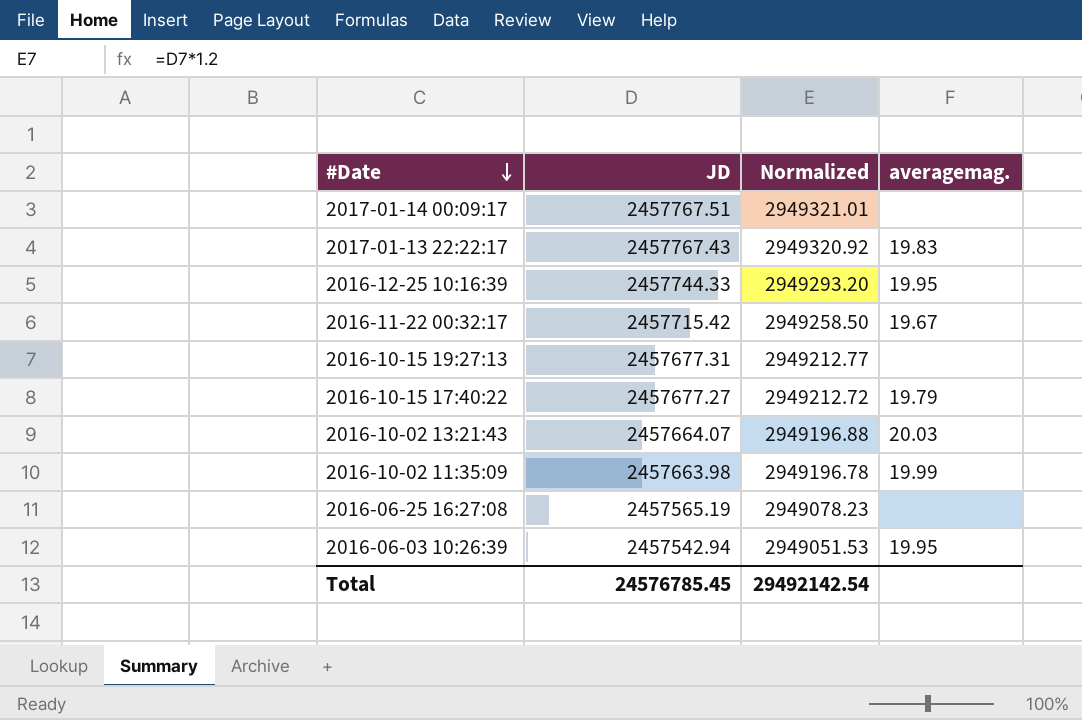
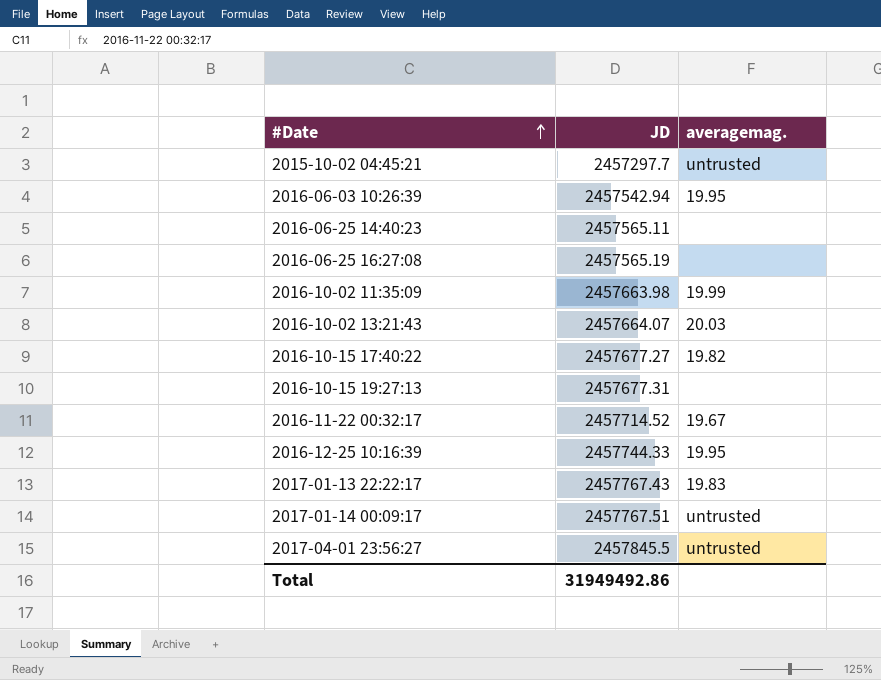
row order: #Date descending -> #Date ascending
column Normalized | formula: [JD] * 1.2 -> none
row 2015-10-02 04:45:21: none -> 2457297.7 | untrusted
row 2016-06-25 14:40:23: none -> 2457565.11 | none
2016-10-15 17:40:22 | averagemag.: 19.79 -> 19.82
2016-11-22 00:32:17 | JD: 2457715.42 -> 2457714.52
2017-01-14 00:09:17 | averagemag.: none -> untrusted
row 2017-04-01 23:56:27: none -> 2457845.5 | untrusted
Total | JD: 24576785.45 -> 31949492.86

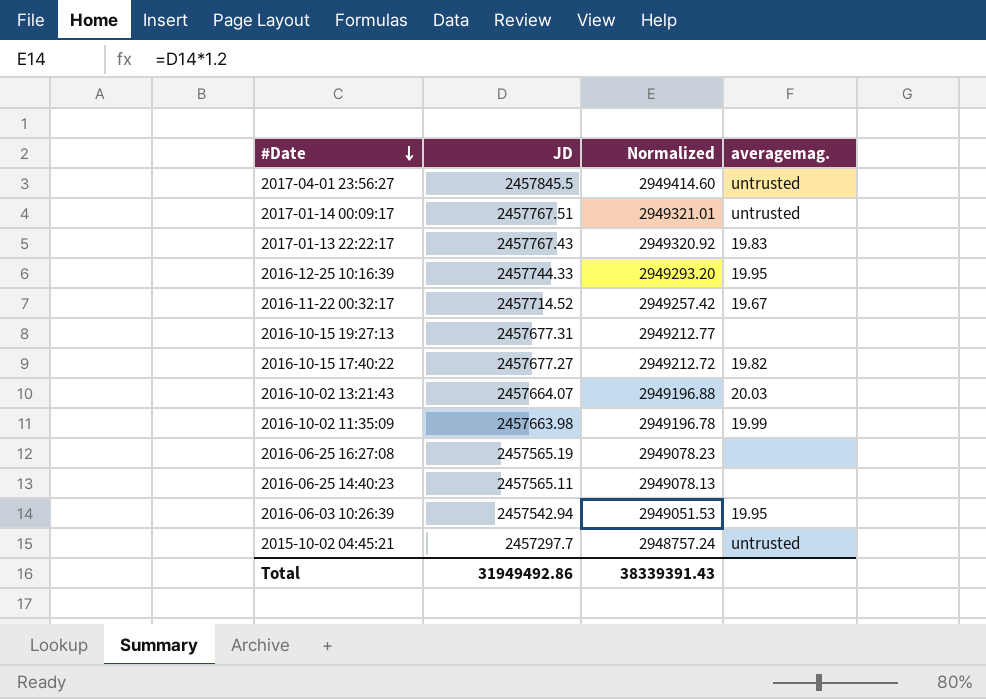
row order: #Date ascending -> #Date descending
column Normalized | formula: none -> [JD] * 1.2

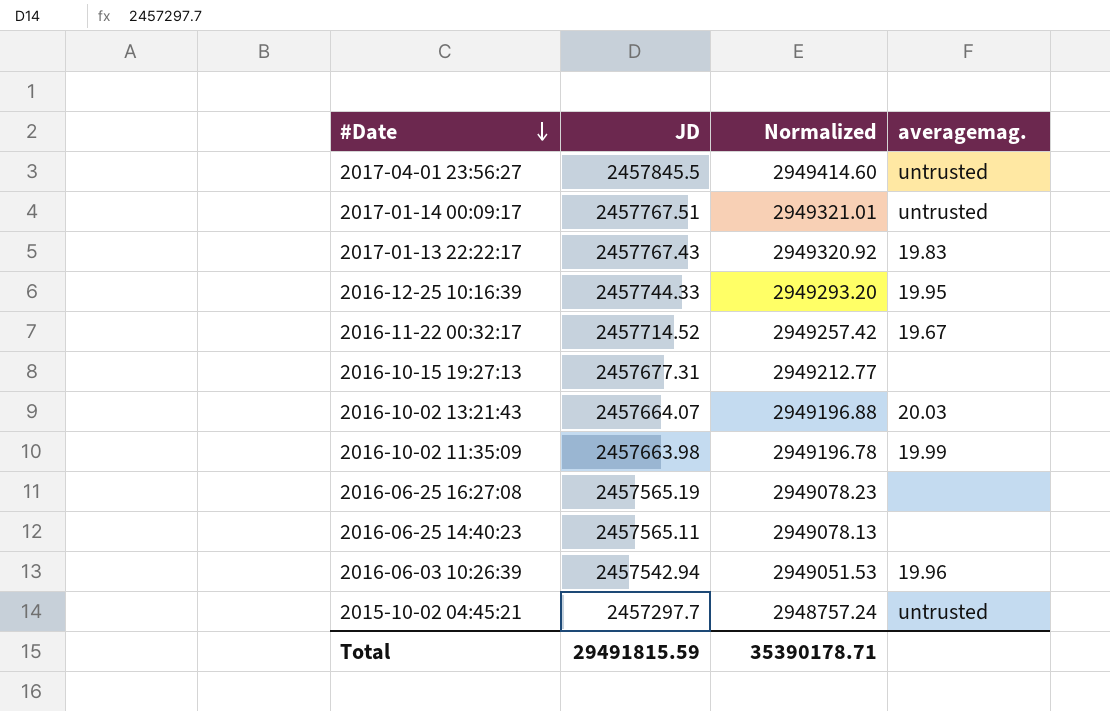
row 2016-10-15 17:40:22: 2457677.27 | 2949212.72 | 19.82 -> none
2016-06-03 10:26:39 | averagemag.: 19.95 -> 19.96
Total | JD: 31949492.86 -> 29491815.59
Total | Normalized: 38339391.43 -> 35390178.71

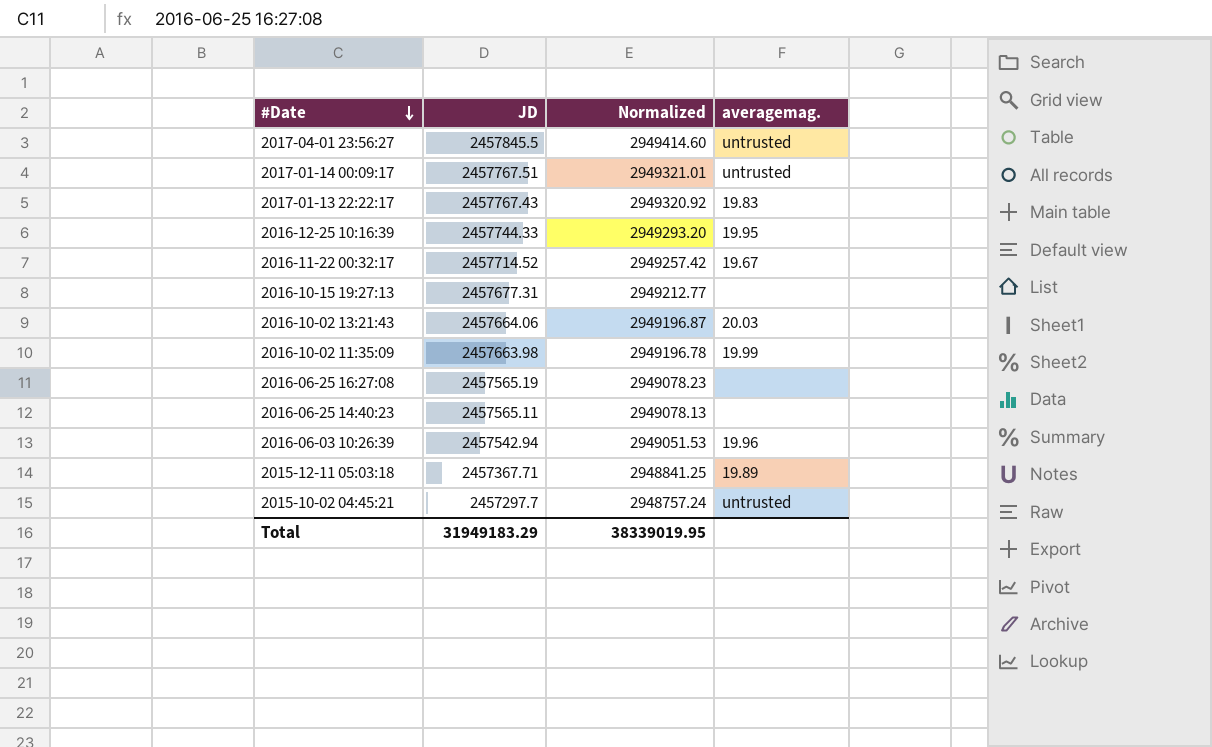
2016-10-02 13:21:43 | JD: 2457664.07 -> 2457664.06
2016-10-02 13:21:43 | Normalized: 2949196.88 -> 2949196.87
row 2015-12-11 05:03:18: none -> 2457367.71 | 2948841.25 | 19.89
Total | JD: 29491815.59 -> 31949183.29
Total | Normalized: 35390178.71 -> 38339019.95

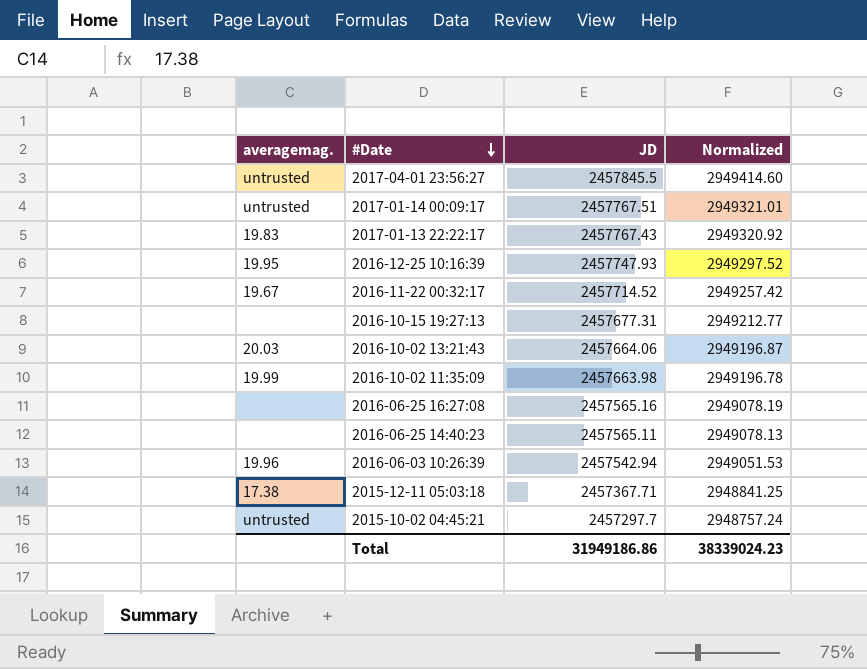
column averagemag. | position: 4 -> 1
2016-12-25 10:16:39 | JD: 2457744.33 -> 2457747.93
2016-12-25 10:16:39 | Normalized: 2949293.20 -> 2949297.52
2016-06-25 16:27:08 | JD: 2457565.19 -> 2457565.16
2016-06-25 16:27:08 | Normalized: 2949078.23 -> 2949078.19
2015-12-11 05:03:18 | averagemag.: 19.89 -> 17.38
Total | JD: 31949183.29 -> 31949186.86
Total | Normalized: 38339019.95 -> 38339024.23

